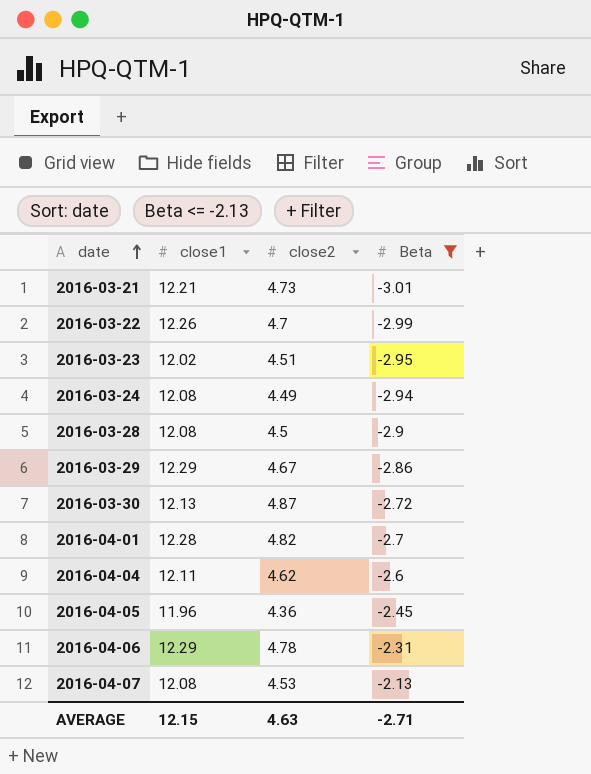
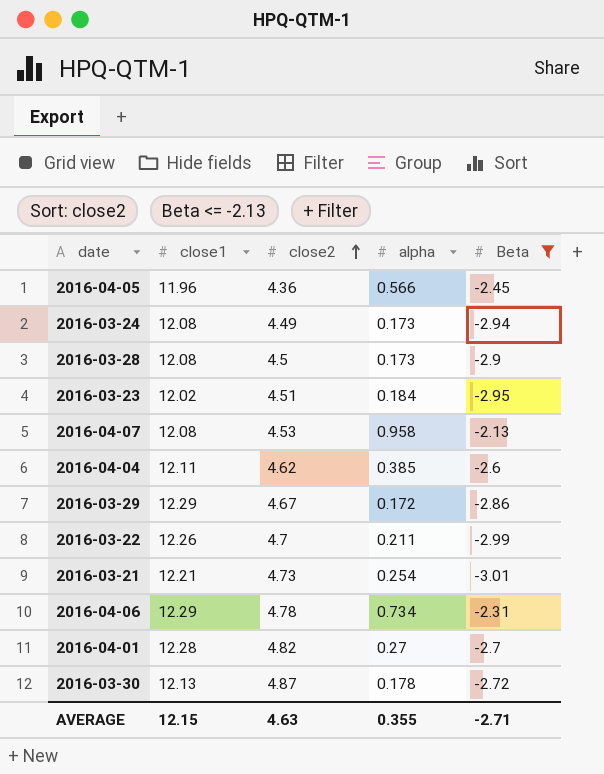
row order: date ascending -> close2 ascending
column alpha | position: none -> 4

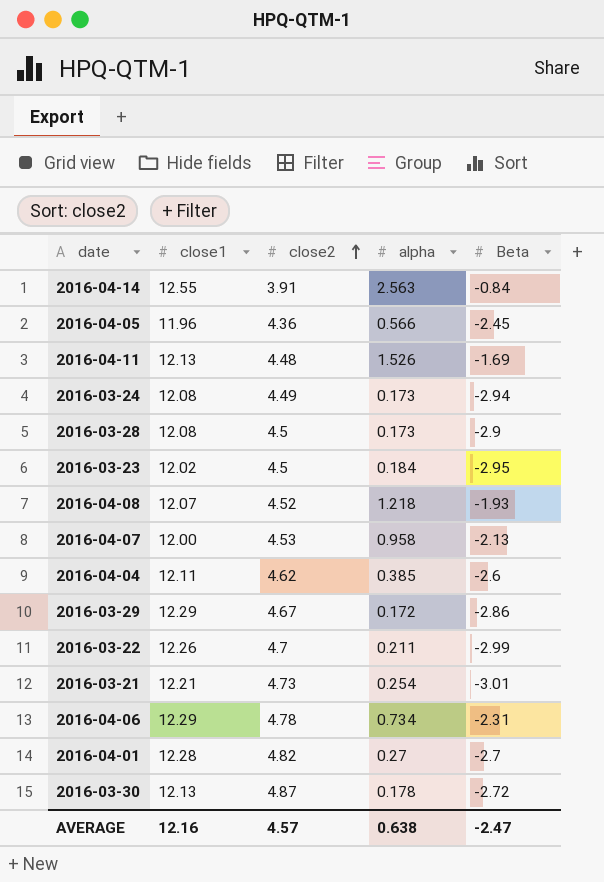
filter: Beta <= -2.13 -> none
2016-03-23 | close2: 4.51 -> 4.5
2016-04-07 | close1: 12.08 -> 12.00
AVERAGE | close1: 12.15 -> 12.16
AVERAGE | close2: 4.63 -> 4.57
AVERAGE | alpha: 0.355 -> 0.638
AVERAGE | Beta: -2.71 -> -2.47

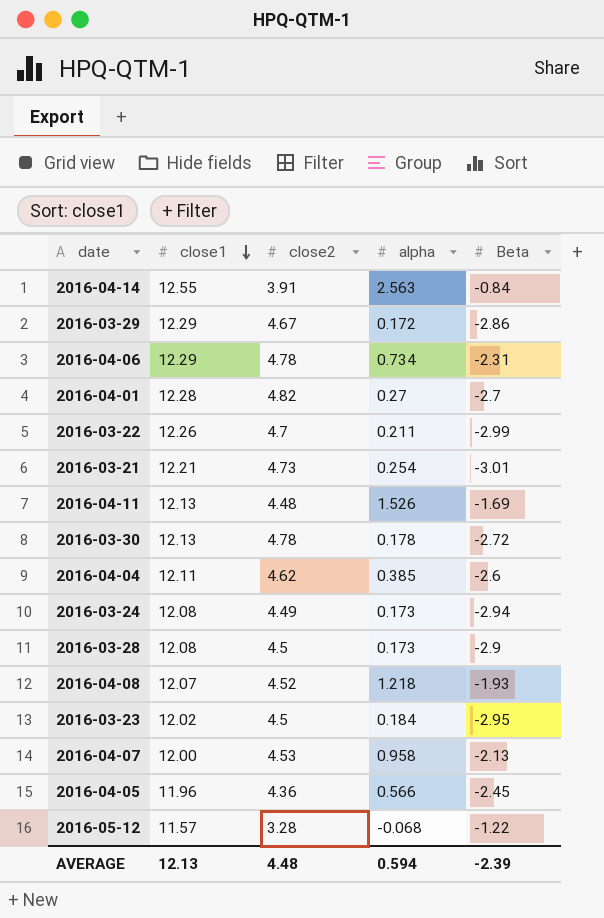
row order: close2 ascending -> close1 descending
2016-03-30 | close2: 4.87 -> 4.78
row 2016-05-12: none -> 11.57 | 3.28 | -0.068 | -1.22
AVERAGE | close1: 12.16 -> 12.13
AVERAGE | close2: 4.57 -> 4.48
AVERAGE | alpha: 0.638 -> 0.594
AVERAGE | Beta: -2.47 -> -2.39

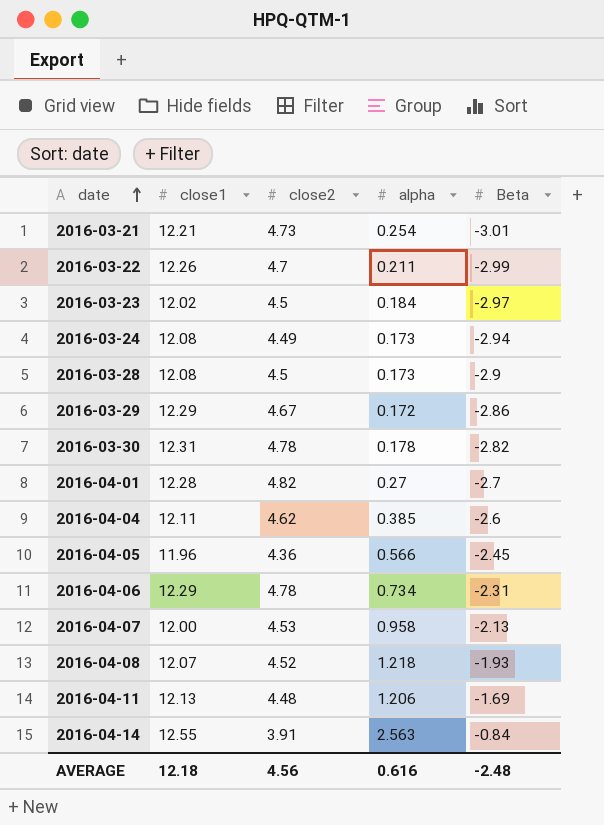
row order: close1 descending -> date ascending
row 2016-05-12: 11.57 | 3.28 | -0.068 | -1.22 -> none
2016-03-23 | Beta: -2.95 -> -2.97
2016-03-30 | close1: 12.13 -> 12.31
2016-03-30 | Beta: -2.72 -> -2.82
2016-04-11 | alpha: 1.526 -> 1.206
AVERAGE | close1: 12.13 -> 12.18
AVERAGE | close2: 4.48 -> 4.56
AVERAGE | alpha: 0.594 -> 0.616
AVERAGE | Beta: -2.39 -> -2.48

